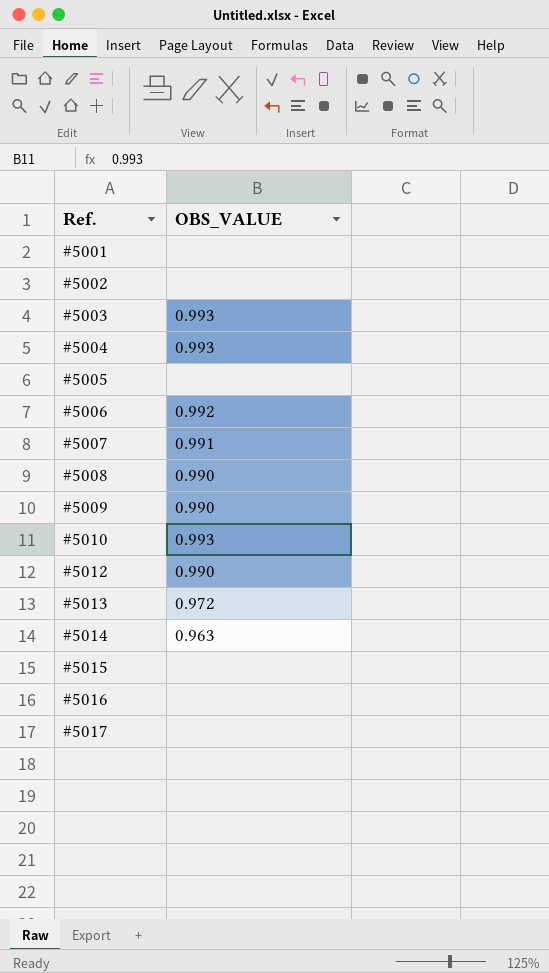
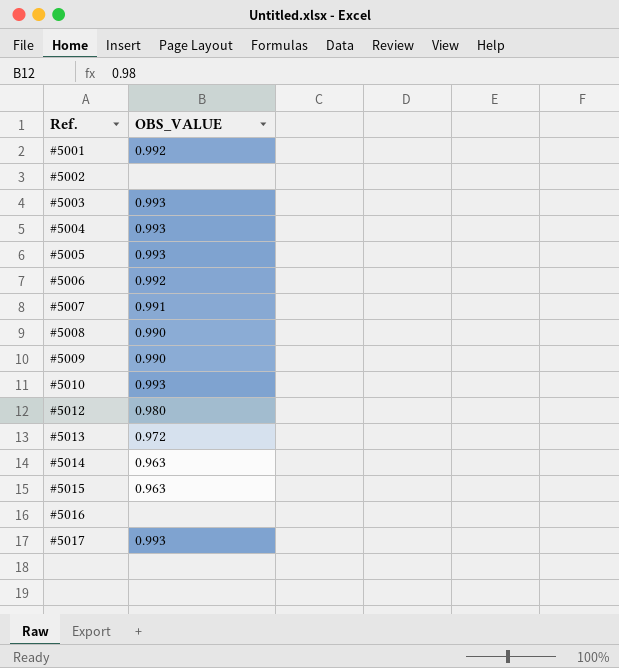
#5001 | OBS_VALUE: none -> 0.992
#5005 | OBS_VALUE: none -> 0.993
#5012 | OBS_VALUE: 0.990 -> 0.980
#5015 | OBS_VALUE: none -> 0.963
#5017 | OBS_VALUE: none -> 0.993

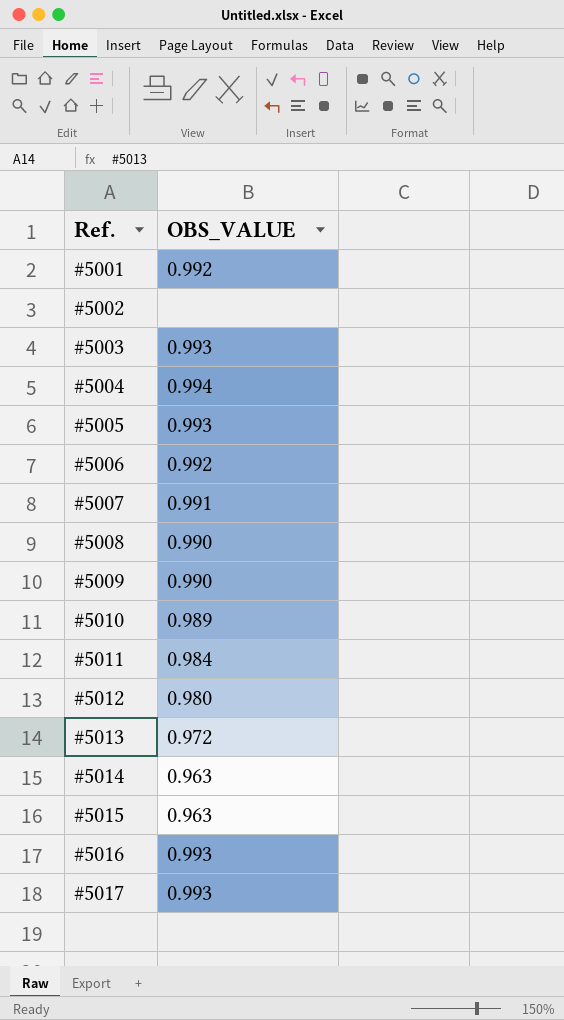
#5004 | OBS_VALUE: 0.993 -> 0.994
#5010 | OBS_VALUE: 0.993 -> 0.989
row #5011: none -> 0.984
#5016 | OBS_VALUE: none -> 0.993

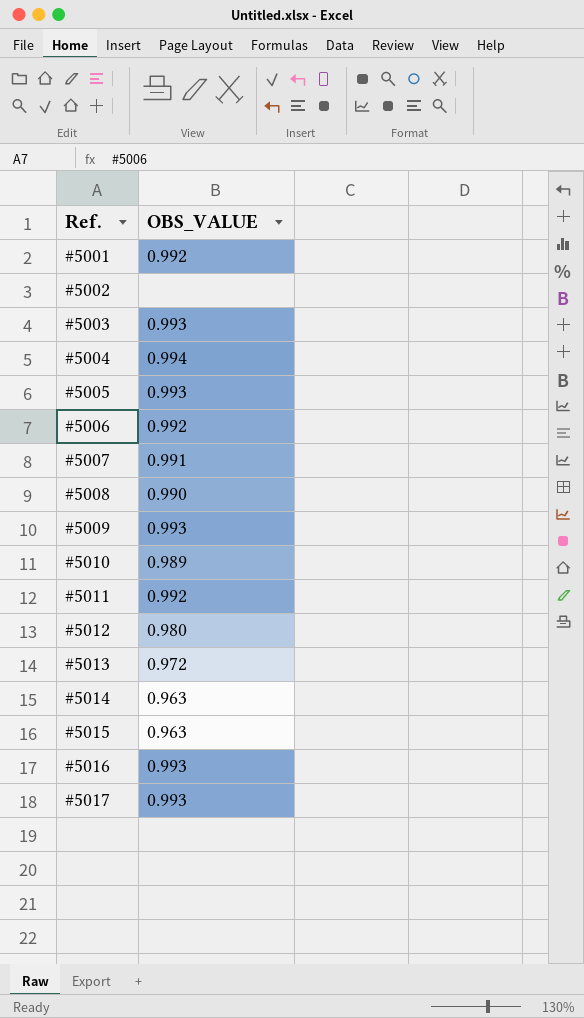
#5009 | OBS_VALUE: 0.990 -> 0.993
#5011 | OBS_VALUE: 0.984 -> 0.992

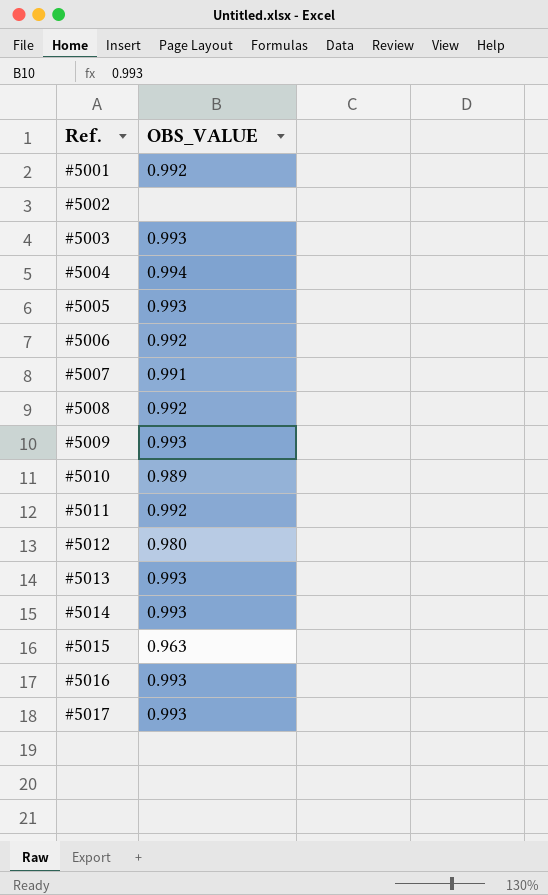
#5008 | OBS_VALUE: 0.990 -> 0.992
#5013 | OBS_VALUE: 0.972 -> 0.993
#5014 | OBS_VALUE: 0.963 -> 0.993

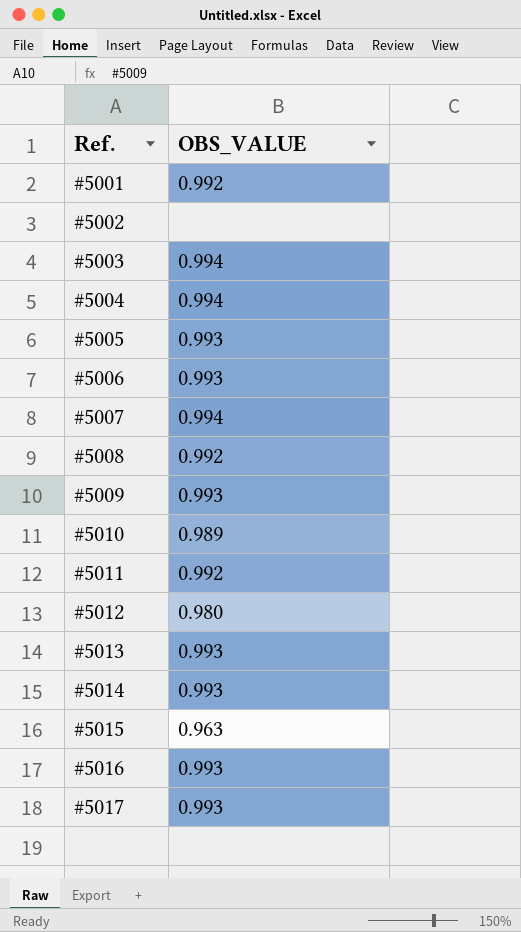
#5003 | OBS_VALUE: 0.993 -> 0.994
#5006 | OBS_VALUE: 0.992 -> 0.993
#5007 | OBS_VALUE: 0.991 -> 0.994

